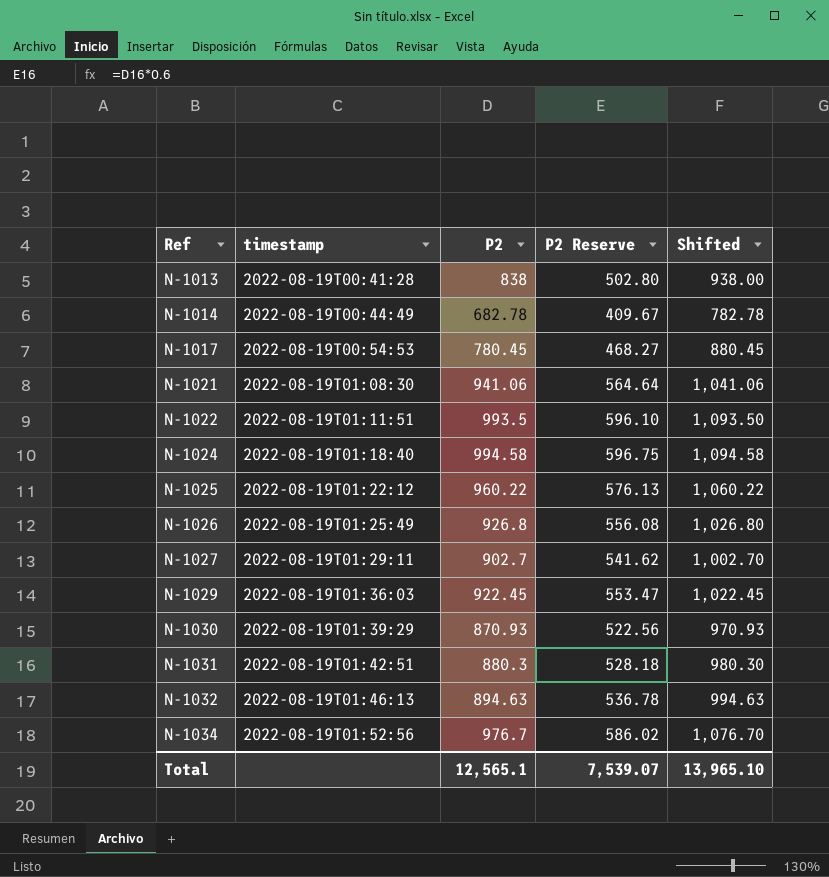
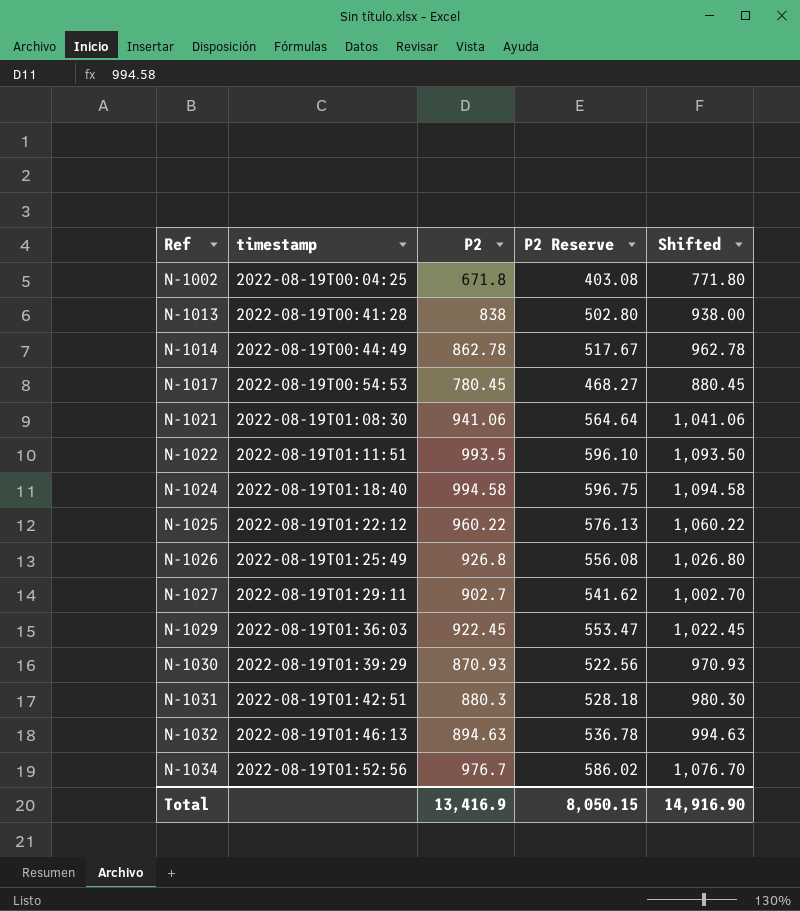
row N-1002: none -> 2022-08-19T00:04:25 | 671.8 | 403.08 | 771.80
N-1014 | P2: 682.78 -> 862.78
N-1014 | P2 Reserve: 409.67 -> 517.67
N-1014 | Shifted: 782.78 -> 962.78
Total | P2: 12,565.1 -> 13,416.9
Total | P2 Reserve: 7,539.07 -> 8,050.15
Total | Shifted: 13,965.10 -> 14,916.90

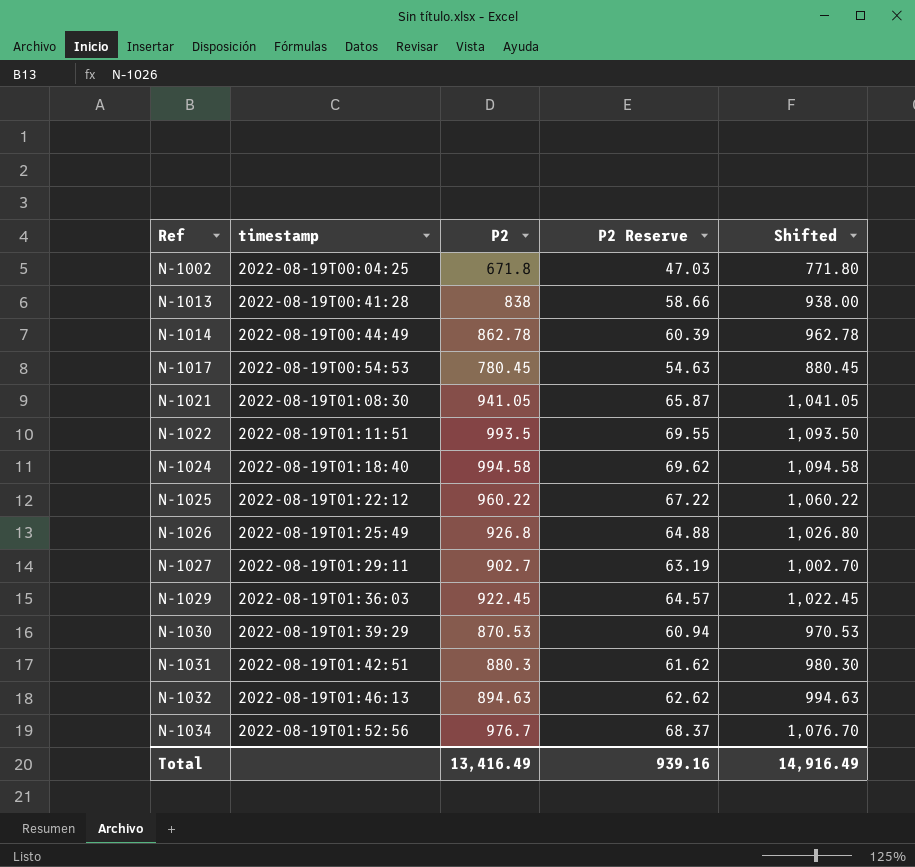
column P2 Reserve | formula: [P2] * 0.6 -> [P2] * 0.07
N-1021 | P2: 941.06 -> 941.05
N-1021 | Shifted: 1,041.06 -> 1,041.05
N-1030 | P2: 870.93 -> 870.53
N-1030 | Shifted: 970.93 -> 970.53
Total | P2: 13,416.9 -> 13,416.49
Total | P2 Reserve: 8,050.15 -> 939.16
Total | Shifted: 14,916.90 -> 14,916.49

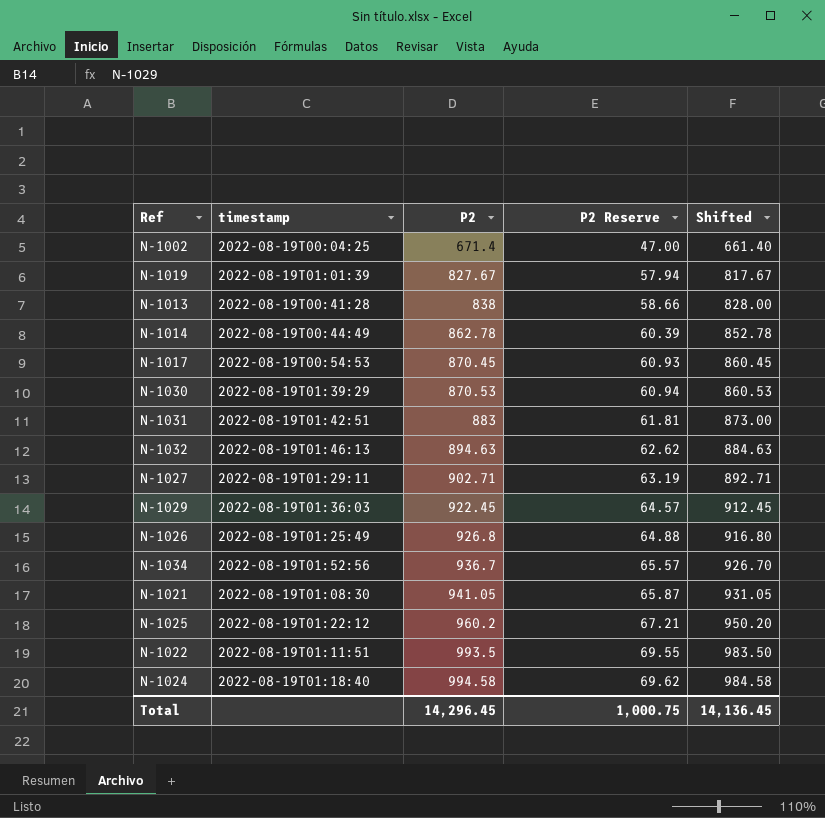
row order: Ref ascending -> P2 ascending
column Shifted | formula: [P2] + 100 -> [P2] - 10
N-1002 | P2: 671.8 -> 671.4
N-1002 | P2 Reserve: 47.03 -> 47.00
row N-1019: none -> 2022-08-19T01:01:39 | 827.67 | 57.94 | 817.67
N-1017 | P2: 780.45 -> 870.45
N-1017 | P2 Reserve: 54.63 -> 60.93
N-1031 | P2: 880.3 -> 883
N-1031 | P2 Reserve: 61.62 -> 61.81
N-1027 | P2: 902.7 -> 902.71
N-1034 | P2: 976.7 -> 936.7
N-1034 | P2 Reserve: 68.37 -> 65.57
N-1025 | P2: 960.22 -> 960.2
N-1025 | P2 Reserve: 67.22 -> 67.21
Total | P2: 13,416.49 -> 14,296.45
Total | P2 Reserve: 939.16 -> 1,000.75
Total | Shifted: 14,916.49 -> 14,136.45

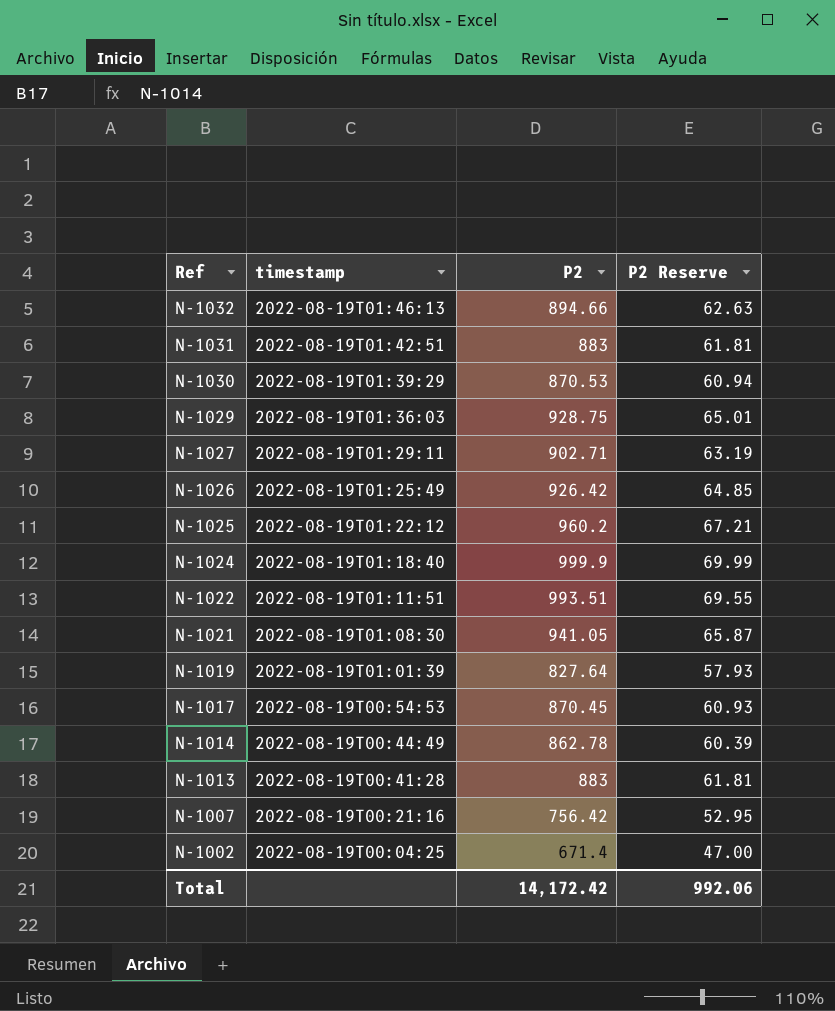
row order: P2 ascending -> Ref descending
column Shifted | formula: [P2] - 10 -> none
row N-1034: 2022-08-19T01:52:56 | 936.7 | 65.57 | 926.70 -> none
N-1032 | P2: 894.63 -> 894.66
N-1032 | P2 Reserve: 62.62 -> 62.63
N-1029 | P2: 922.45 -> 928.75
N-1029 | P2 Reserve: 64.57 -> 65.01
N-1026 | P2: 926.8 -> 926.42
N-1026 | P2 Reserve: 64.88 -> 64.85
N-1024 | P2: 994.58 -> 999.9
N-1024 | P2 Reserve: 69.62 -> 69.99
N-1022 | P2: 993.5 -> 993.51
N-1019 | P2: 827.67 -> 827.64
N-1019 | P2 Reserve: 57.94 -> 57.93
N-1013 | P2: 838 -> 883
N-1013 | P2 Reserve: 58.66 -> 61.81
row N-1007: none -> 2022-08-19T00:21:16 | 756.42 | 52.95
Total | P2: 14,296.45 -> 14,172.42
Total | P2 Reserve: 1,000.75 -> 992.06

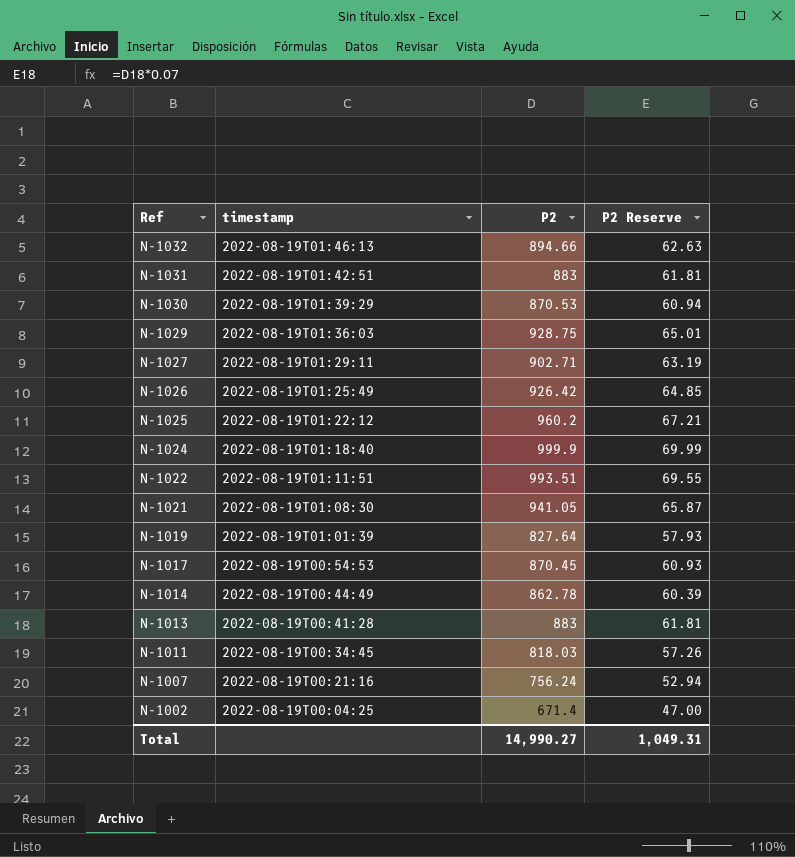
row N-1011: none -> 2022-08-19T00:34:45 | 818.03 | 57.26
N-1007 | P2: 756.42 -> 756.24
N-1007 | P2 Reserve: 52.95 -> 52.94
Total | P2: 14,172.42 -> 14,990.27
Total | P2 Reserve: 992.06 -> 1,049.31

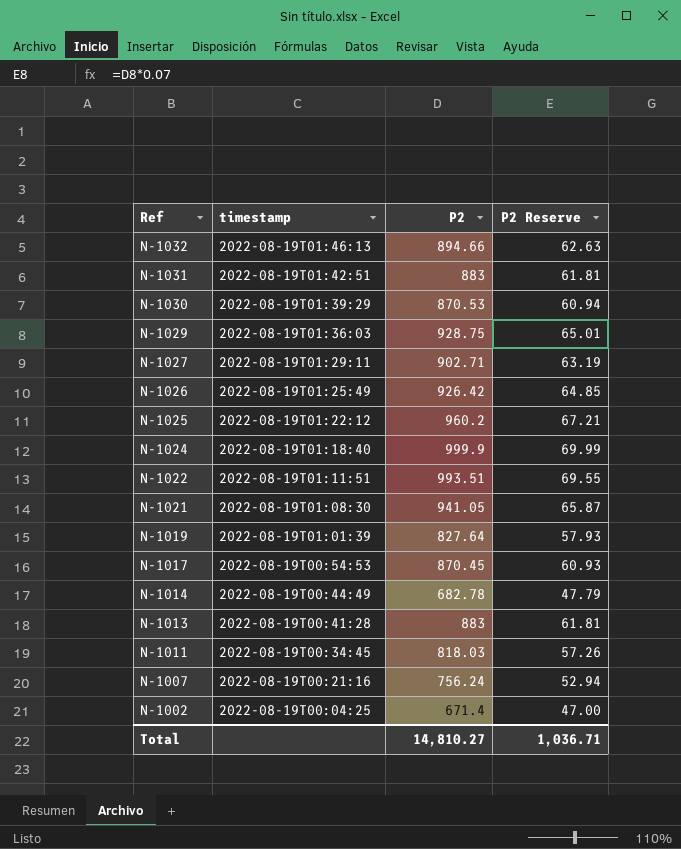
N-1014 | P2: 862.78 -> 682.78
N-1014 | P2 Reserve: 60.39 -> 47.79
Total | P2: 14,990.27 -> 14,810.27
Total | P2 Reserve: 1,049.31 -> 1,036.71

